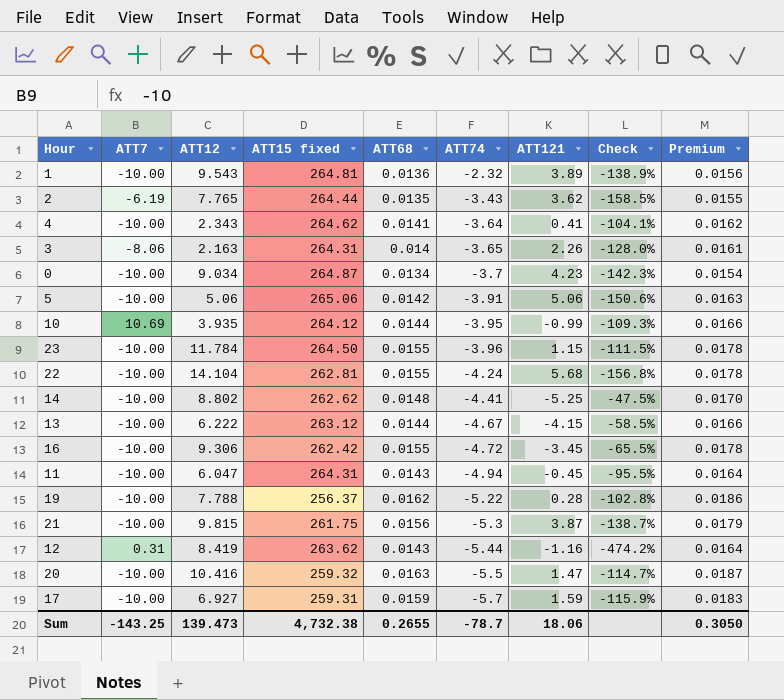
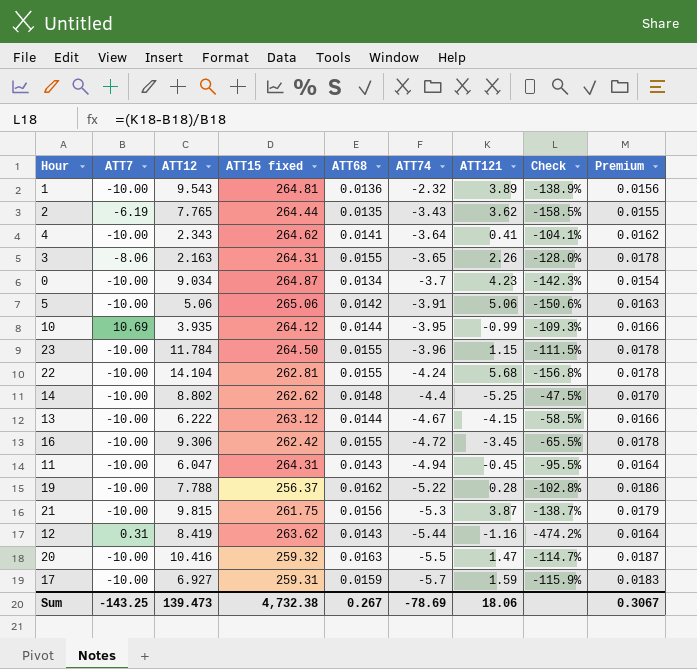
3 | ATT68: 0.014 -> 0.0155
3 | Premium: 0.0161 -> 0.0178
14 | ATT74: -4.41 -> -4.4
Sum | ATT68: 0.2655 -> 0.267
Sum | ATT74: -78.7 -> -78.69
Sum | Premium: 0.3050 -> 0.3067

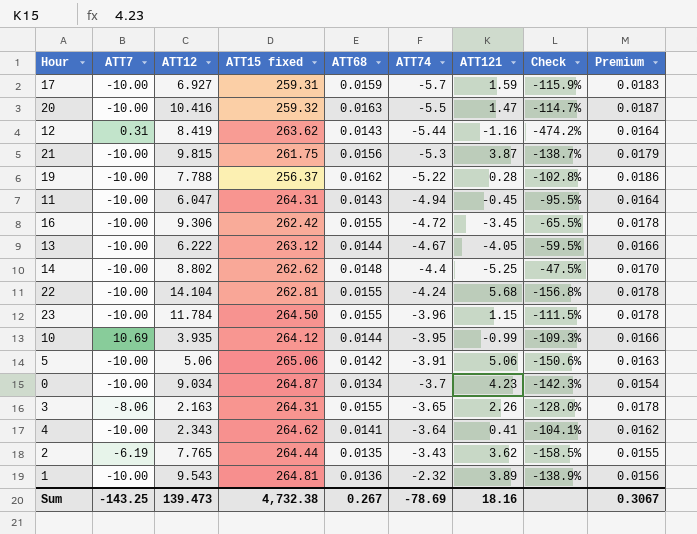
row order: ATT74 descending -> ATT74 ascending
13 | ATT121: -4.15 -> -4.05
13 | Check: -58.5% -> -59.5%
Sum | ATT121: 18.06 -> 18.16

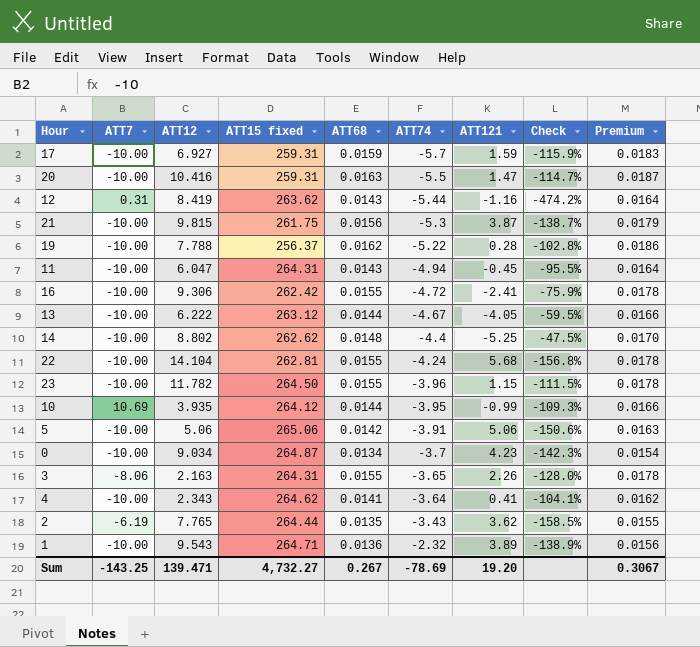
20 | ATT15 fixed: 259.32 -> 259.31
16 | ATT121: -3.45 -> -2.41
16 | Check: -65.5% -> -75.9%
23 | ATT12: 11.784 -> 11.782
1 | ATT15 fixed: 264.81 -> 264.71
Sum | ATT12: 139.473 -> 139.471
Sum | ATT15 fixed: 4,732.38 -> 4,732.27
Sum | ATT121: 18.16 -> 19.20

